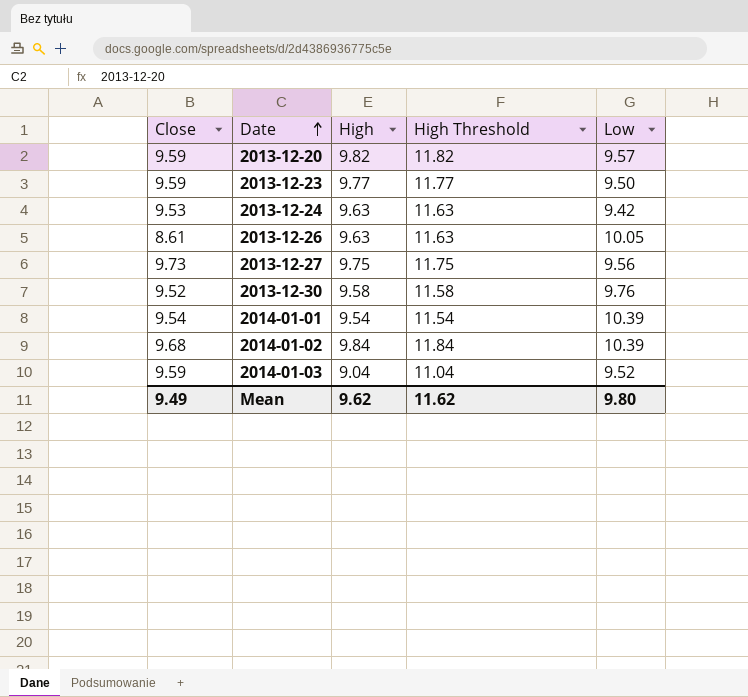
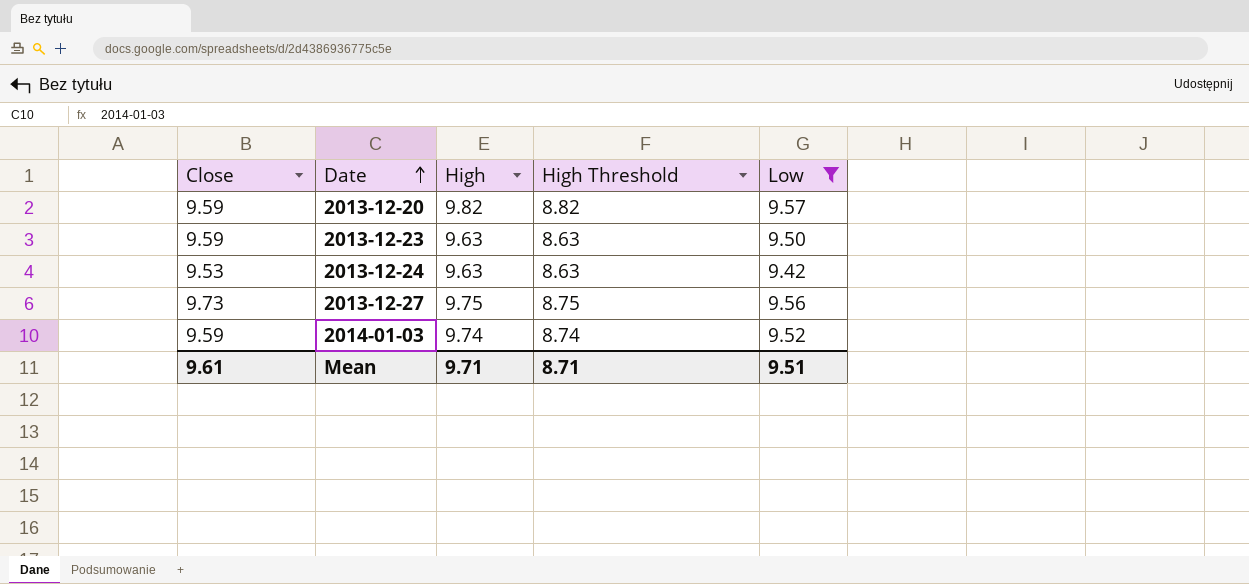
filter: none -> Low <= 9.57
column High Threshold | formula: [High] + 2 -> [High] - 1
2013-12-23 | High: 9.77 -> 9.63
2014-01-03 | High: 9.04 -> 9.74
Mean | Close: 9.49 -> 9.61
Mean | High: 9.62 -> 9.71
Mean | High Threshold: 11.62 -> 8.71
Mean | Low: 9.80 -> 9.51

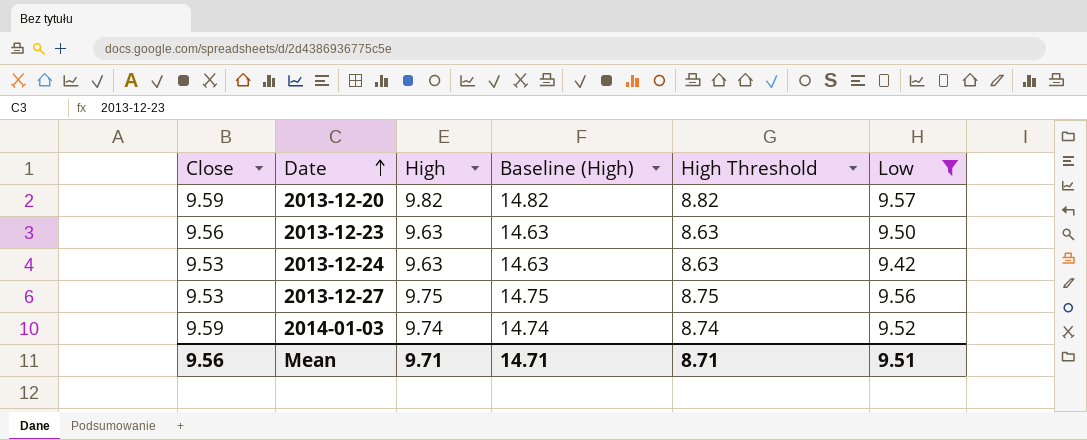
column Baseline (High) | formula: none -> [High] + 5
2013-12-23 | Close: 9.59 -> 9.56
2013-12-27 | Close: 9.73 -> 9.53
Mean | Close: 9.61 -> 9.56

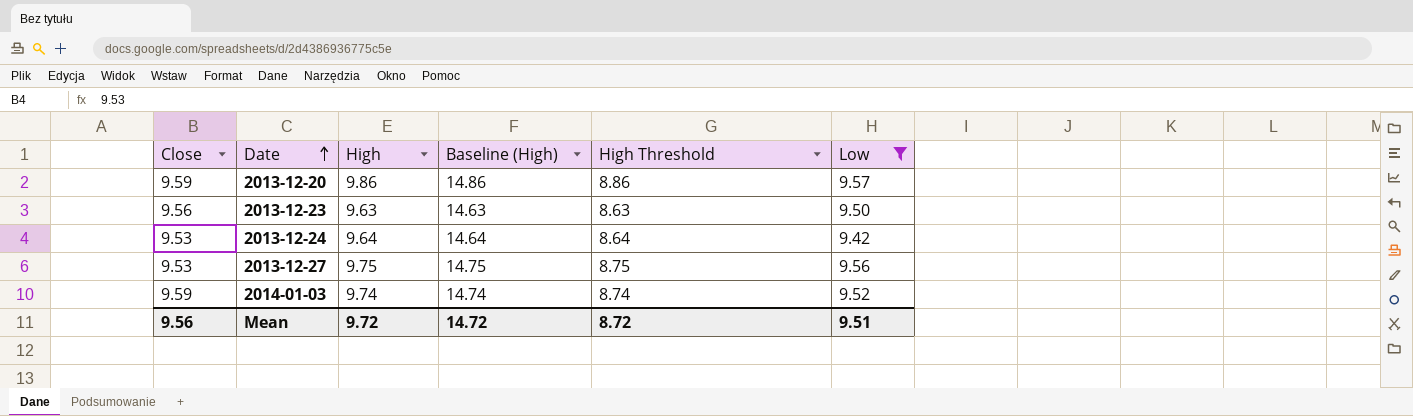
2013-12-20 | High: 9.82 -> 9.86
2013-12-20 | Baseline (High): 14.82 -> 14.86
2013-12-20 | High Threshold: 8.82 -> 8.86
2013-12-24 | High: 9.63 -> 9.64
2013-12-24 | Baseline (High): 14.63 -> 14.64
2013-12-24 | High Threshold: 8.63 -> 8.64
Mean | High: 9.71 -> 9.72
Mean | Baseline (High): 14.71 -> 14.72
Mean | High Threshold: 8.71 -> 8.72

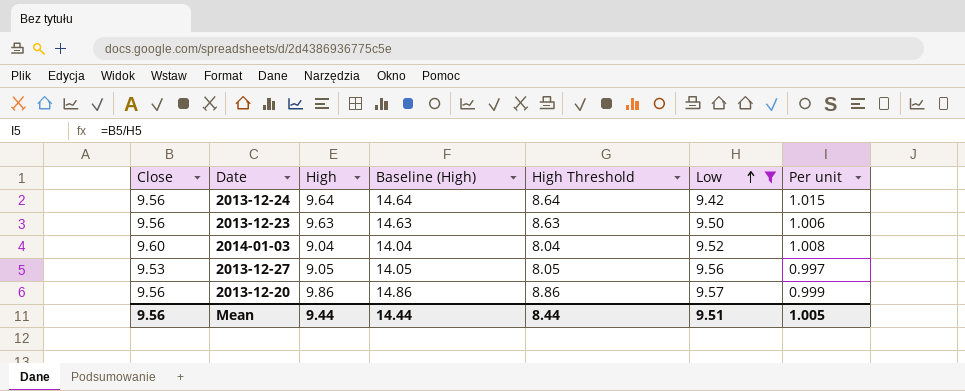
row order: Date ascending -> Low ascending
column Per unit | formula: none -> [Close] / [Low]
2013-12-24 | Close: 9.53 -> 9.56
2014-01-03 | Close: 9.59 -> 9.60
2014-01-03 | High: 9.74 -> 9.04
2014-01-03 | Baseline (High): 14.74 -> 14.04
2014-01-03 | High Threshold: 8.74 -> 8.04
2013-12-27 | High: 9.75 -> 9.05
2013-12-27 | Baseline (High): 14.75 -> 14.05
2013-12-27 | High Threshold: 8.75 -> 8.05
2013-12-20 | Close: 9.59 -> 9.56
Mean | High: 9.72 -> 9.44
Mean | Baseline (High): 14.72 -> 14.44
Mean | High Threshold: 8.72 -> 8.44

